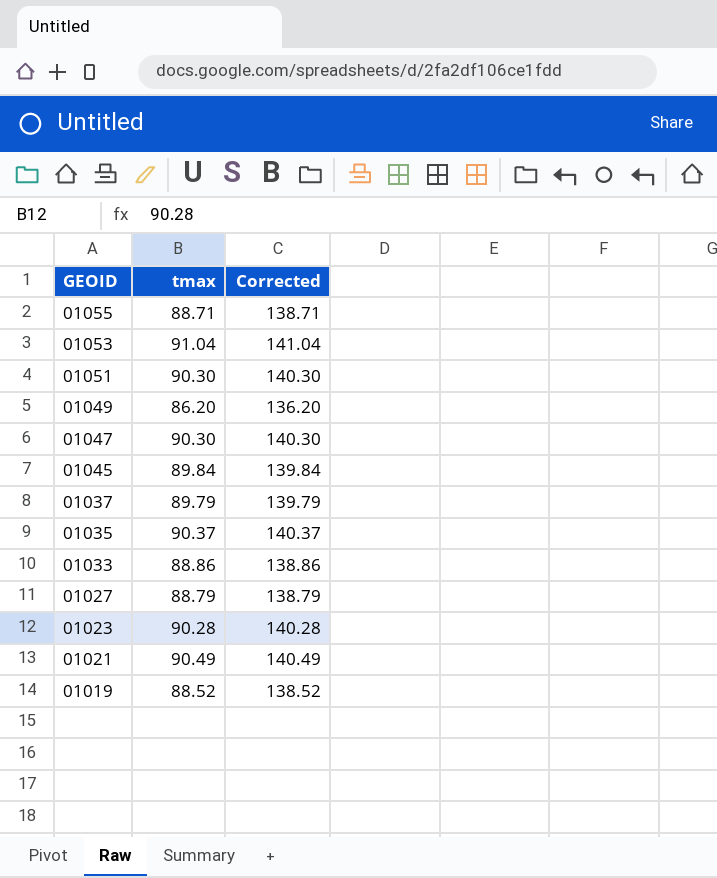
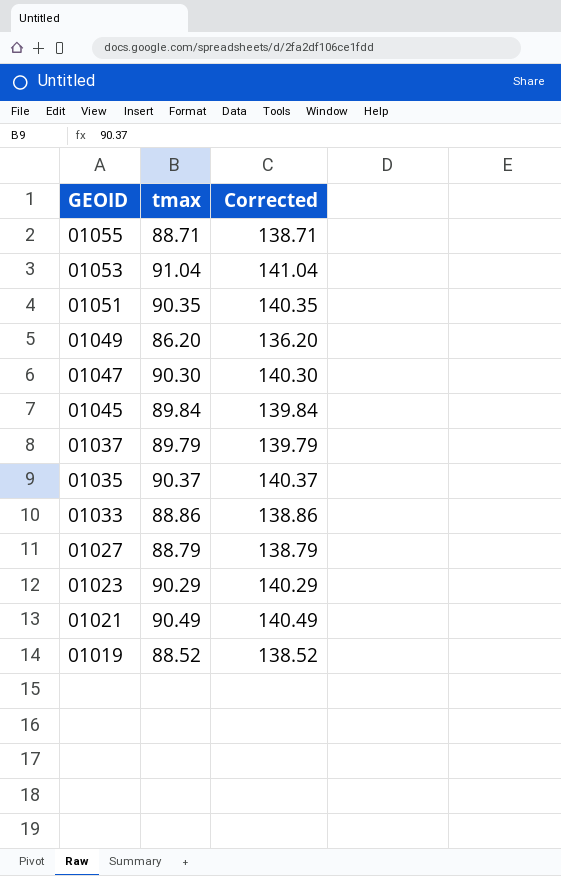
01051 | tmax: 90.30 -> 90.35
01051 | Corrected: 140.30 -> 140.35
01023 | tmax: 90.28 -> 90.29
01023 | Corrected: 140.28 -> 140.29

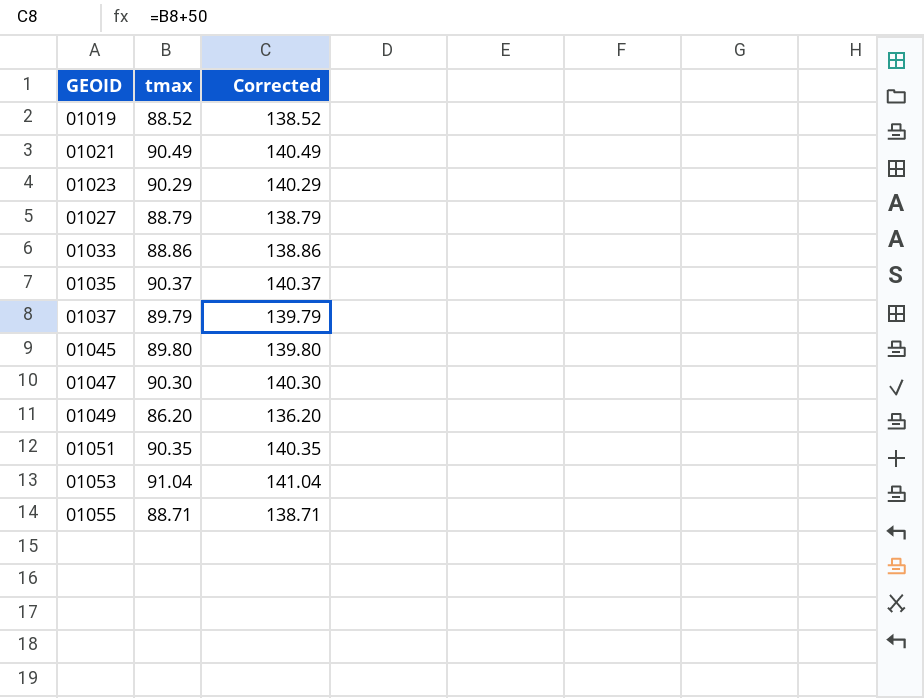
row order: GEOID descending -> GEOID ascending
01045 | tmax: 89.84 -> 89.80
01045 | Corrected: 139.84 -> 139.80

